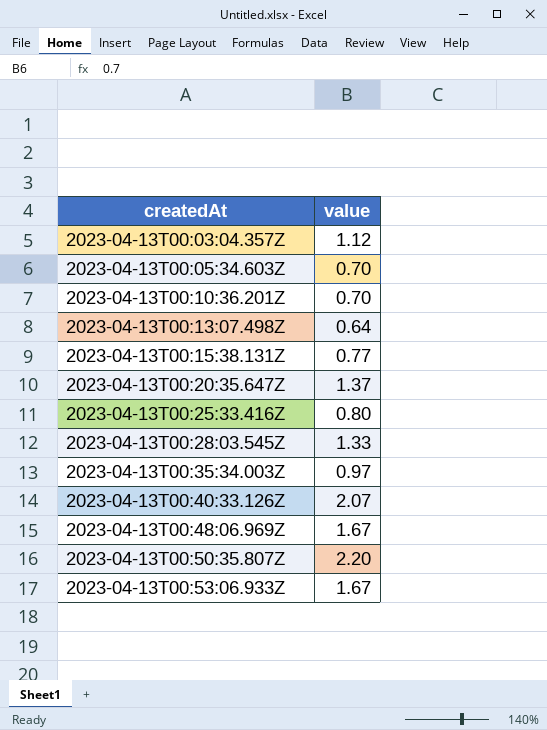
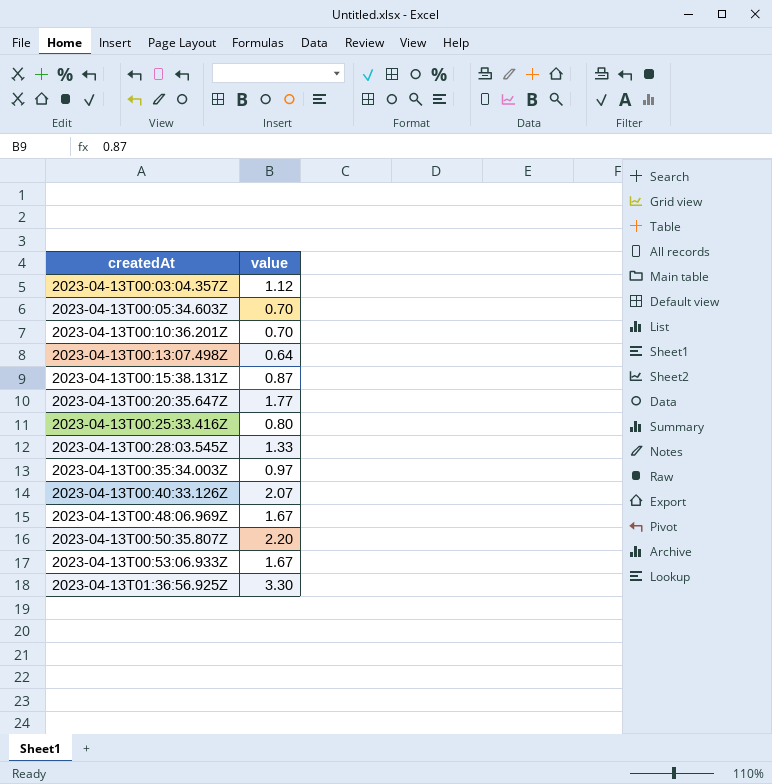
2023-04-13T00:15:38.131Z | value: 0.77 -> 0.87
2023-04-13T00:20:35.647Z | value: 1.37 -> 1.77
row 2023-04-13T01:36:56.925Z: none -> 3.30

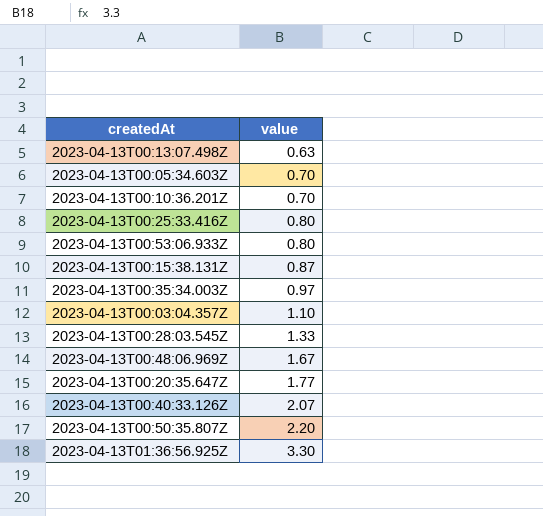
row order: createdAt ascending -> value ascending
2023-04-13T00:13:07.498Z | value: 0.64 -> 0.63
2023-04-13T00:53:06.933Z | value: 1.67 -> 0.80
2023-04-13T00:03:04.357Z | value: 1.12 -> 1.10

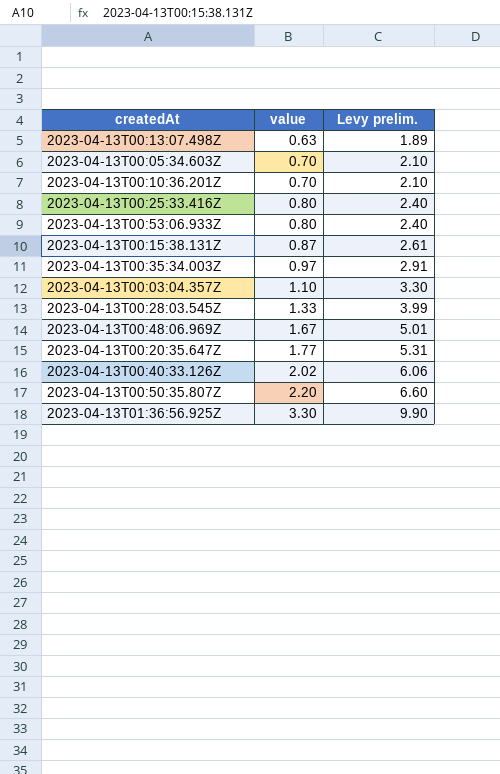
column Levy prelim. | formula: none -> [value] * 3
2023-04-13T00:40:33.126Z | value: 2.07 -> 2.02

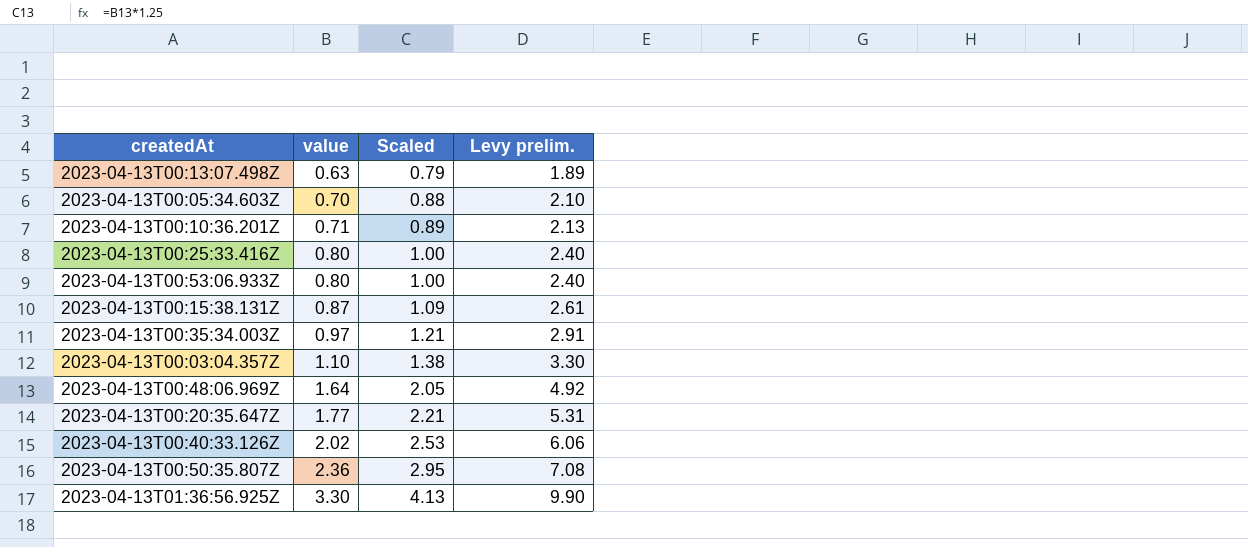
column Scaled | formula: none -> [value] * 1.25
row 2023-04-13T00:28:03.545Z: 1.33 | 3.99 -> none
2023-04-13T00:10:36.201Z | value: 0.70 -> 0.71
2023-04-13T00:10:36.201Z | Levy prelim.: 2.10 -> 2.13
2023-04-13T00:48:06.969Z | value: 1.67 -> 1.64
2023-04-13T00:48:06.969Z | Levy prelim.: 5.01 -> 4.92
2023-04-13T00:50:35.807Z | value: 2.20 -> 2.36
2023-04-13T00:50:35.807Z | Levy prelim.: 6.60 -> 7.08

